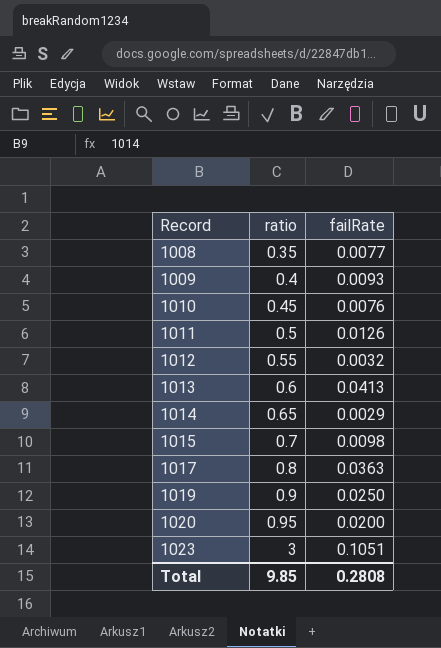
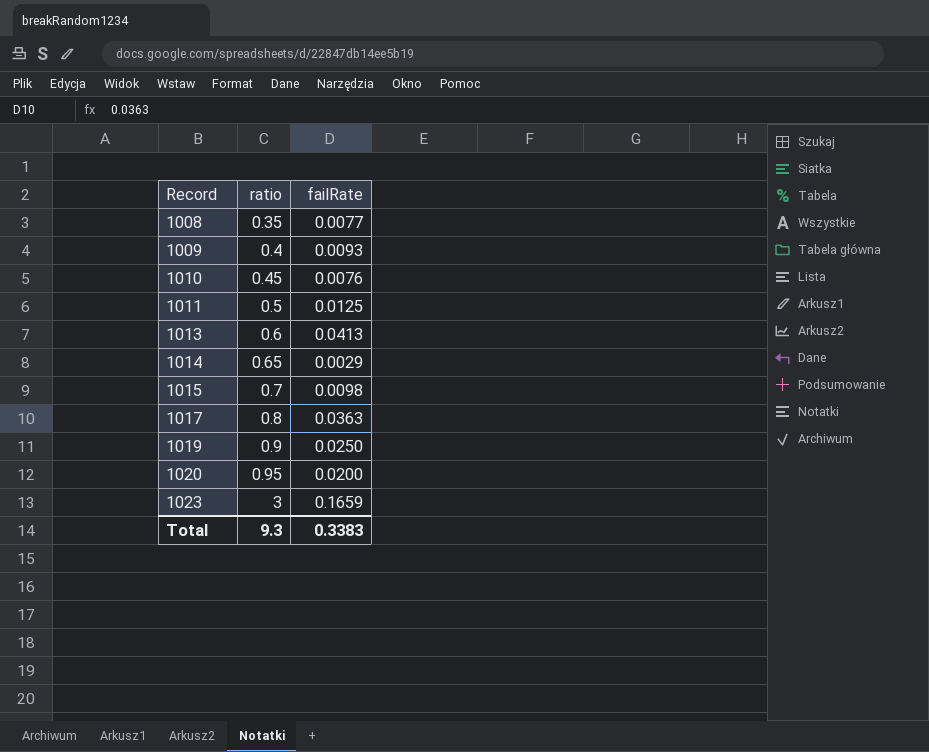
row 1012: 0.55 | 0.0032 -> none
1011 | failRate: 0.0126 -> 0.0125
1023 | failRate: 0.1051 -> 0.1659
Total | ratio: 9.85 -> 9.3
Total | failRate: 0.2808 -> 0.3383

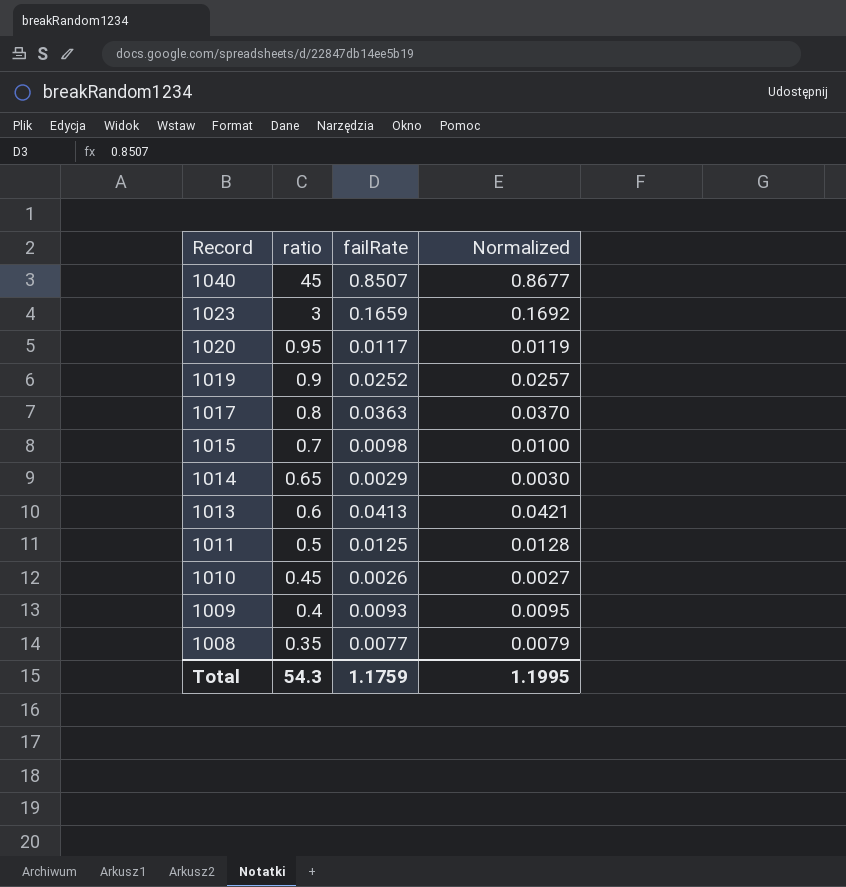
row order: Record ascending -> Record descending
column Normalized | formula: none -> [failRate] * 1.02
row 1040: none -> 45 | 0.8507 | 0.8677
1020 | failRate: 0.0200 -> 0.0117
1019 | failRate: 0.0250 -> 0.0252
1010 | failRate: 0.0076 -> 0.0026
Total | ratio: 9.3 -> 54.3
Total | failRate: 0.3383 -> 1.1759

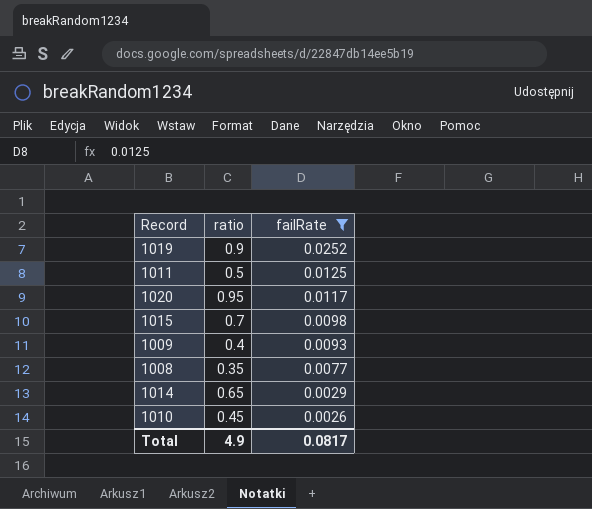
filter: none -> failRate <= 0.0252
row order: Record descending -> failRate descending
column Normalized | formula: [failRate] * 1.02 -> none
Total | ratio: 54.3 -> 4.9
Total | failRate: 1.1759 -> 0.0817

